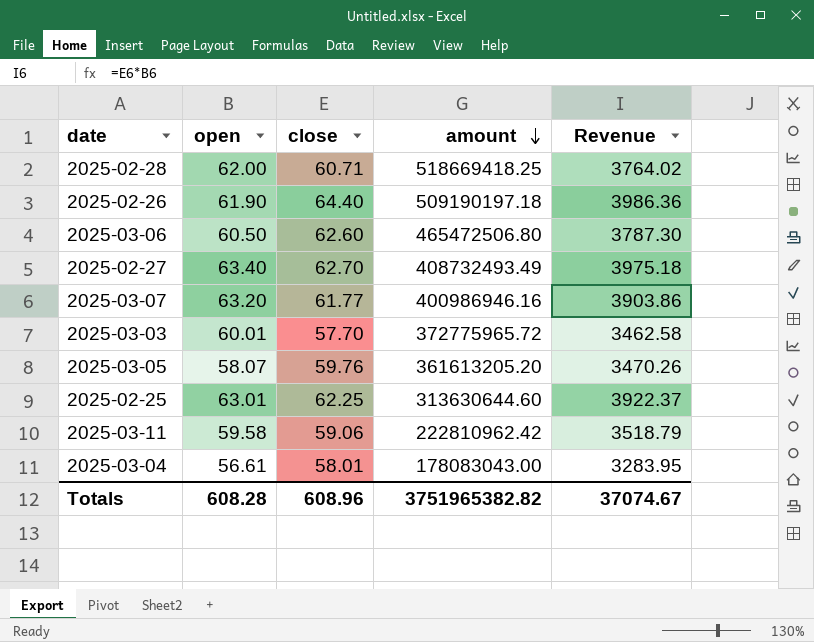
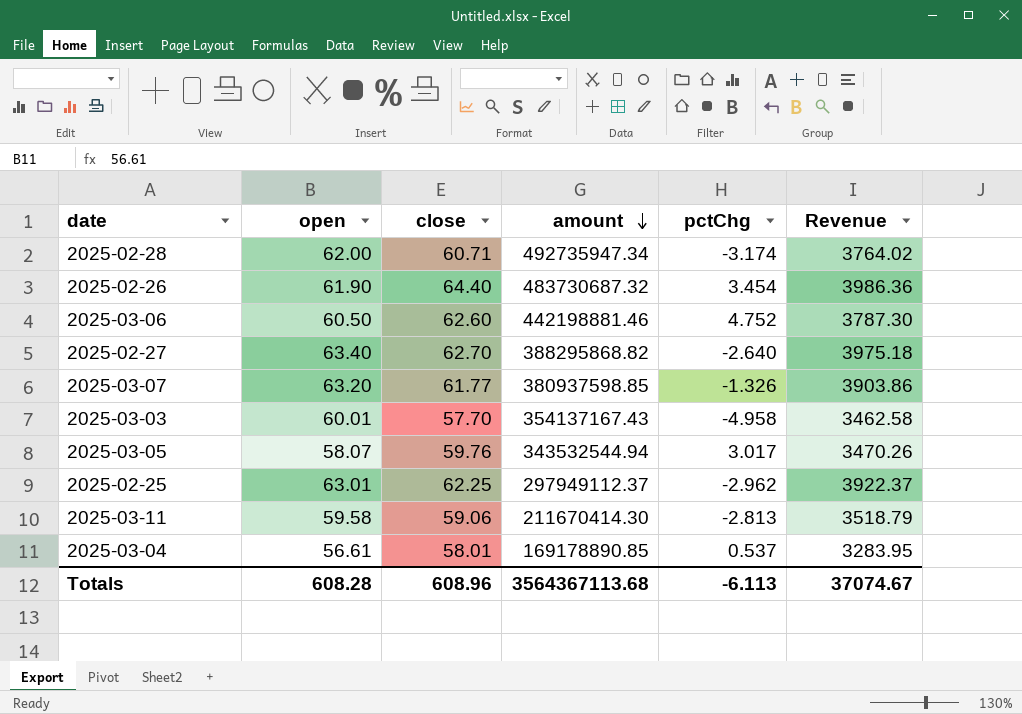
column pctChg | position: none -> 5
2025-02-28 | amount: 518669418.25 -> 492735947.34
2025-02-26 | amount: 509190197.18 -> 483730687.32
2025-03-06 | amount: 465472506.80 -> 442198881.46
2025-02-27 | amount: 408732493.49 -> 388295868.82
2025-03-07 | amount: 400986946.16 -> 380937598.85
2025-03-03 | amount: 372775965.72 -> 354137167.43
2025-03-05 | amount: 361613205.20 -> 343532544.94
2025-02-25 | amount: 313630644.60 -> 297949112.37
2025-03-11 | amount: 222810962.42 -> 211670414.30
2025-03-04 | amount: 178083043.00 -> 169178890.85
Totals | amount: 3751965382.82 -> 3564367113.68

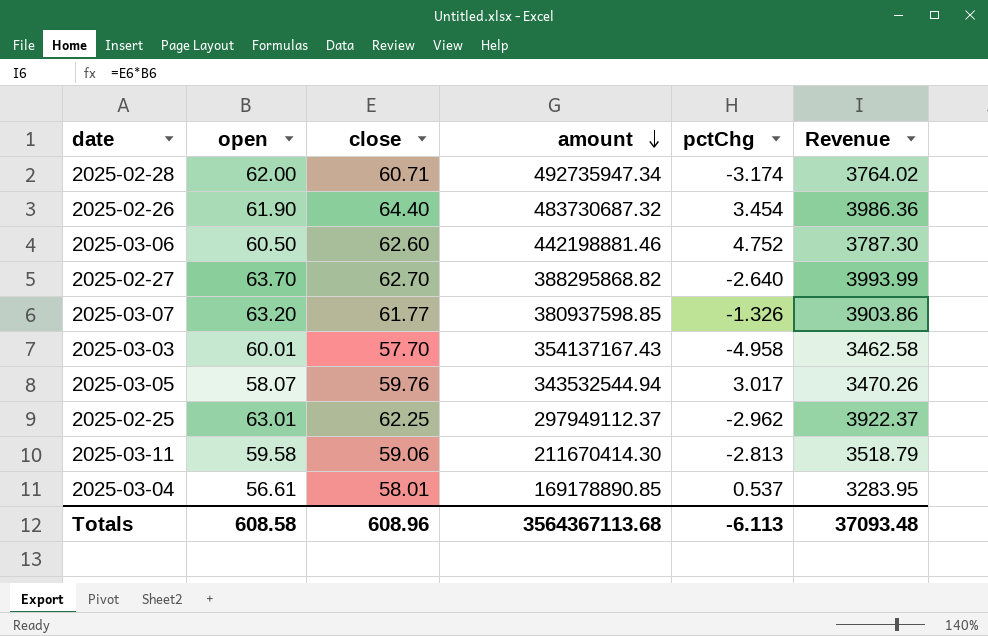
2025-02-27 | open: 63.40 -> 63.70
2025-02-27 | Revenue: 3975.18 -> 3993.99
Totals | open: 608.28 -> 608.58
Totals | Revenue: 37074.67 -> 37093.48

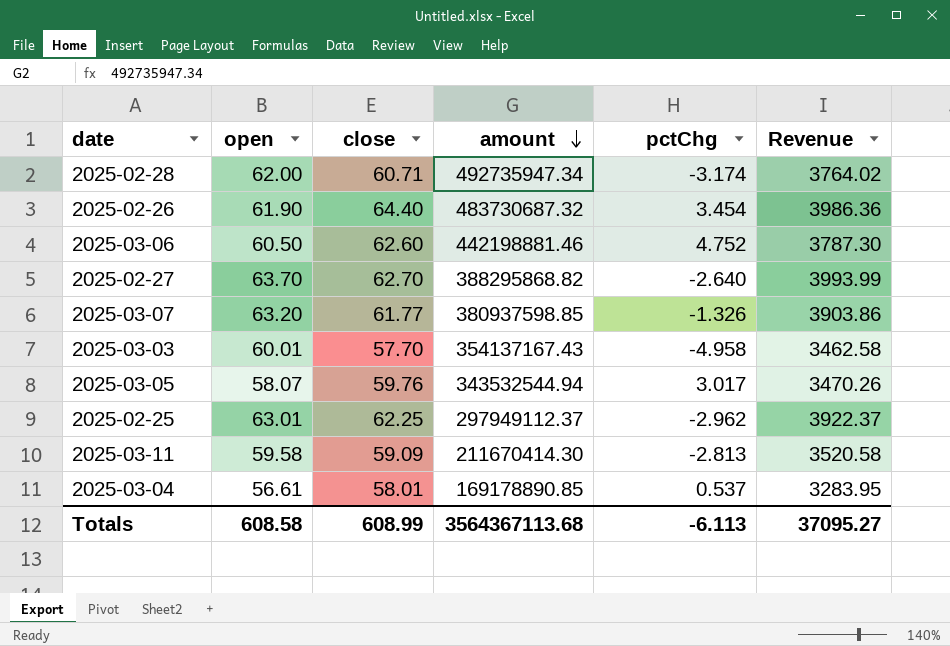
2025-03-11 | close: 59.06 -> 59.09
2025-03-11 | Revenue: 3518.79 -> 3520.58
Totals | close: 608.96 -> 608.99
Totals | Revenue: 37093.48 -> 37095.27

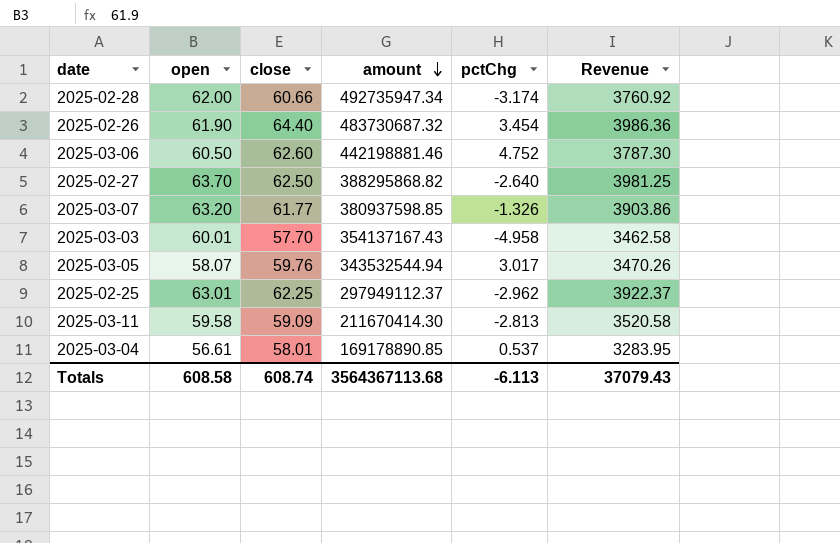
2025-02-28 | close: 60.71 -> 60.66
2025-02-28 | Revenue: 3764.02 -> 3760.92
2025-02-27 | close: 62.70 -> 62.50
2025-02-27 | Revenue: 3993.99 -> 3981.25
Totals | close: 608.99 -> 608.74
Totals | Revenue: 37095.27 -> 37079.43

